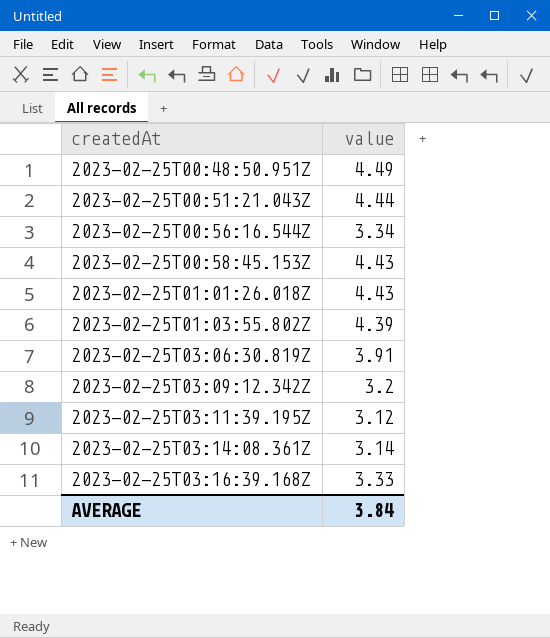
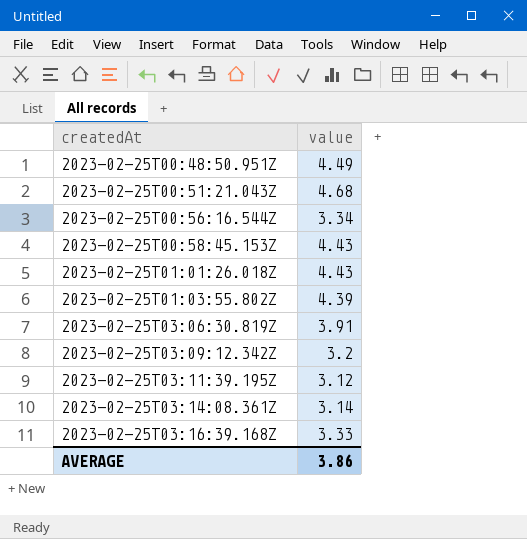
2023-02-25T00:51:21.043Z | value: 4.44 -> 4.68
AVERAGE | value: 3.84 -> 3.86

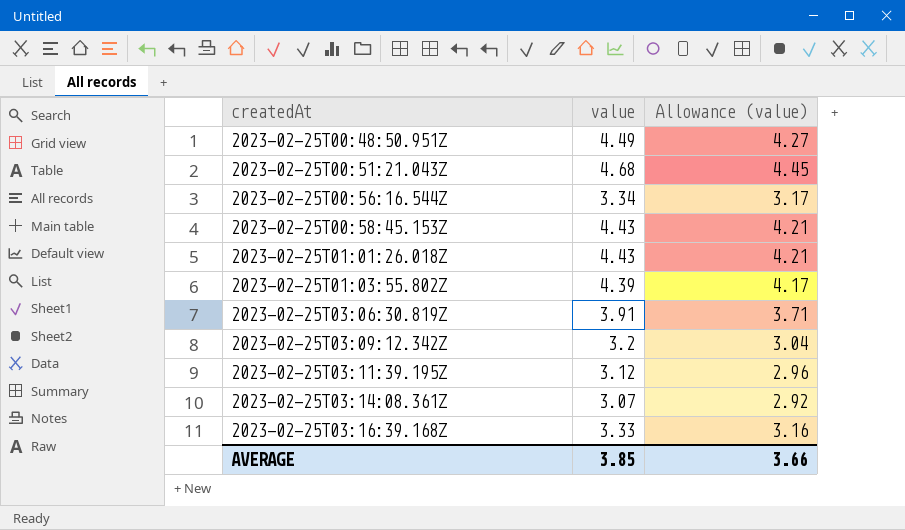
column Allowance (value) | formula: none -> [value] * 0.95
2023-02-25T03:14:08.361Z | value: 3.14 -> 3.07
AVERAGE | value: 3.86 -> 3.85

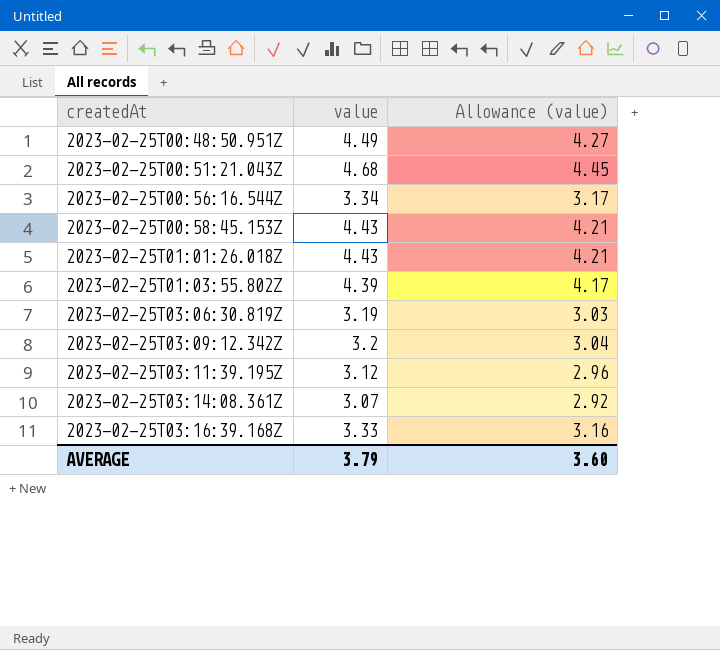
2023-02-25T03:06:30.819Z | value: 3.91 -> 3.19
2023-02-25T03:06:30.819Z | Allowance (value): 3.71 -> 3.03
AVERAGE | value: 3.85 -> 3.79
AVERAGE | Allowance (value): 3.66 -> 3.60

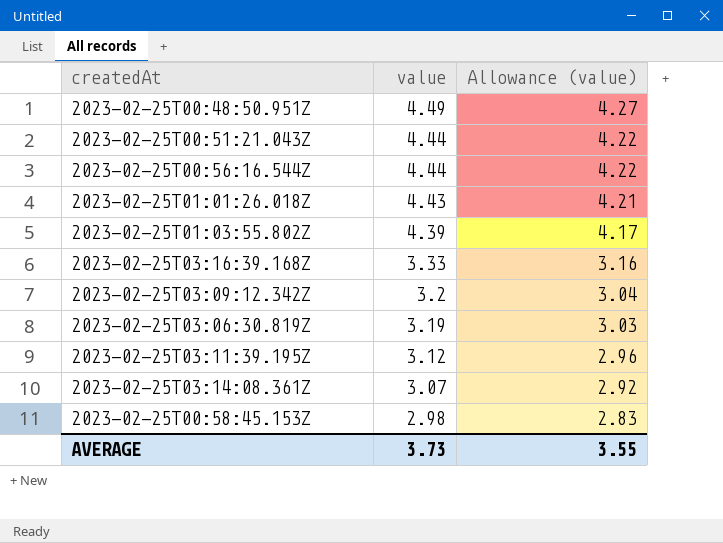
row order: createdAt ascending -> value descending
2023-02-25T00:51:21.043Z | value: 4.68 -> 4.44
2023-02-25T00:51:21.043Z | Allowance (value): 4.45 -> 4.22
2023-02-25T00:56:16.544Z | value: 3.34 -> 4.44
2023-02-25T00:56:16.544Z | Allowance (value): 3.17 -> 4.22
2023-02-25T00:58:45.153Z | value: 4.43 -> 2.98
2023-02-25T00:58:45.153Z | Allowance (value): 4.21 -> 2.83
AVERAGE | value: 3.79 -> 3.73
AVERAGE | Allowance (value): 3.60 -> 3.55

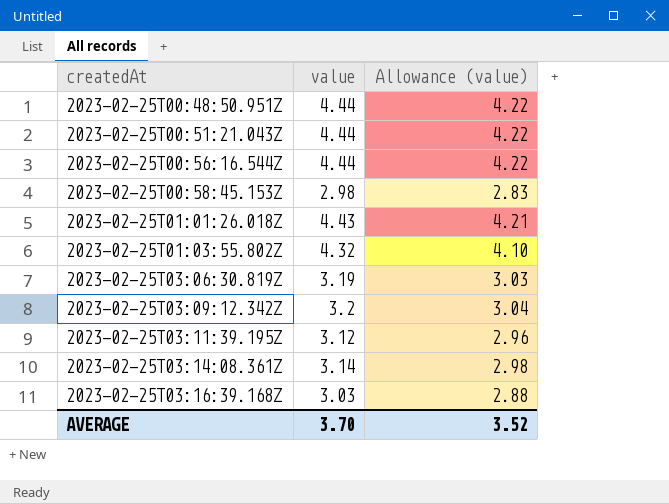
row order: value descending -> createdAt ascending
2023-02-25T00:48:50.951Z | value: 4.49 -> 4.44
2023-02-25T00:48:50.951Z | Allowance (value): 4.27 -> 4.22
2023-02-25T01:03:55.802Z | value: 4.39 -> 4.32
2023-02-25T01:03:55.802Z | Allowance (value): 4.17 -> 4.10
2023-02-25T03:14:08.361Z | value: 3.07 -> 3.14
2023-02-25T03:14:08.361Z | Allowance (value): 2.92 -> 2.98
2023-02-25T03:16:39.168Z | value: 3.33 -> 3.03
2023-02-25T03:16:39.168Z | Allowance (value): 3.16 -> 2.88
AVERAGE | value: 3.73 -> 3.70
AVERAGE | Allowance (value): 3.55 -> 3.52

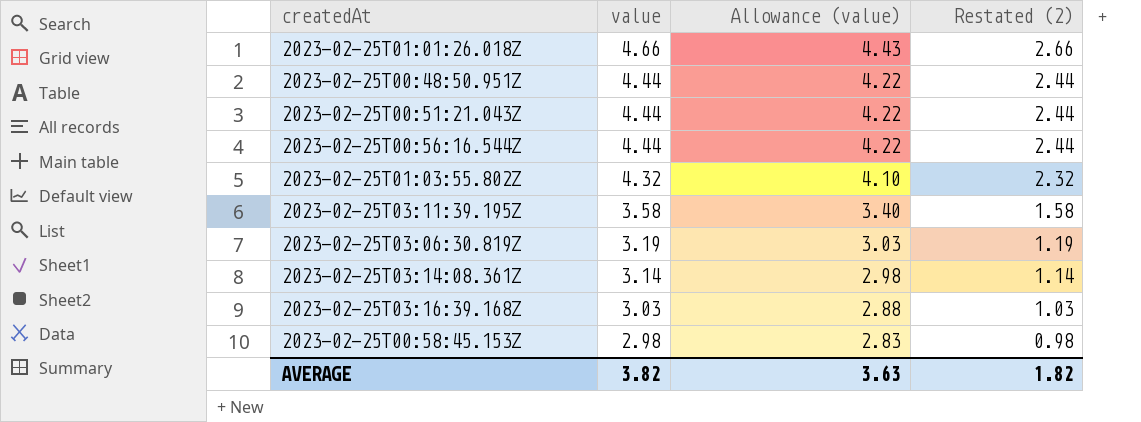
row order: createdAt ascending -> value descending
column Restated (2) | formula: none -> [value] - 2
row 2023-02-25T03:09:12.342Z: 3.2 | 3.04 -> none
2023-02-25T01:01:26.018Z | value: 4.43 -> 4.66
2023-02-25T01:01:26.018Z | Allowance (value): 4.21 -> 4.43
2023-02-25T03:11:39.195Z | value: 3.12 -> 3.58
2023-02-25T03:11:39.195Z | Allowance (value): 2.96 -> 3.40
AVERAGE | value: 3.70 -> 3.82
AVERAGE | Allowance (value): 3.52 -> 3.63

